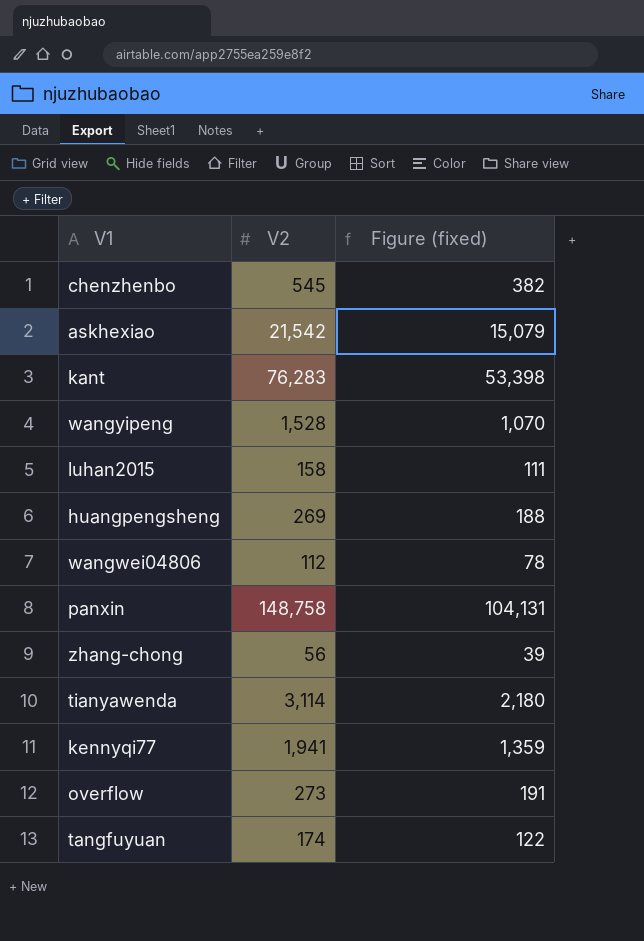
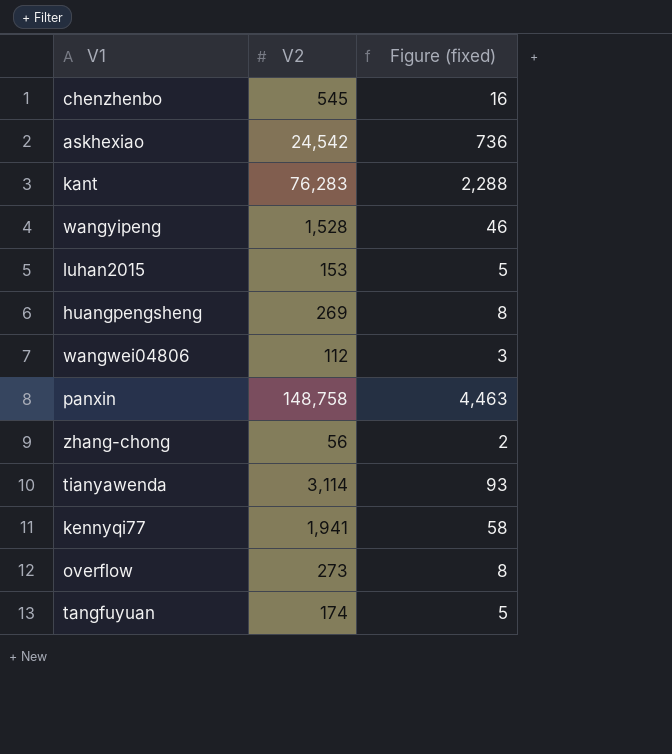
column Figure (fixed) | formula: [V2] * 0.7 -> [V2] * 0.03
askhexiao | V2: 21,542 -> 24,542
luhan2015 | V2: 158 -> 153

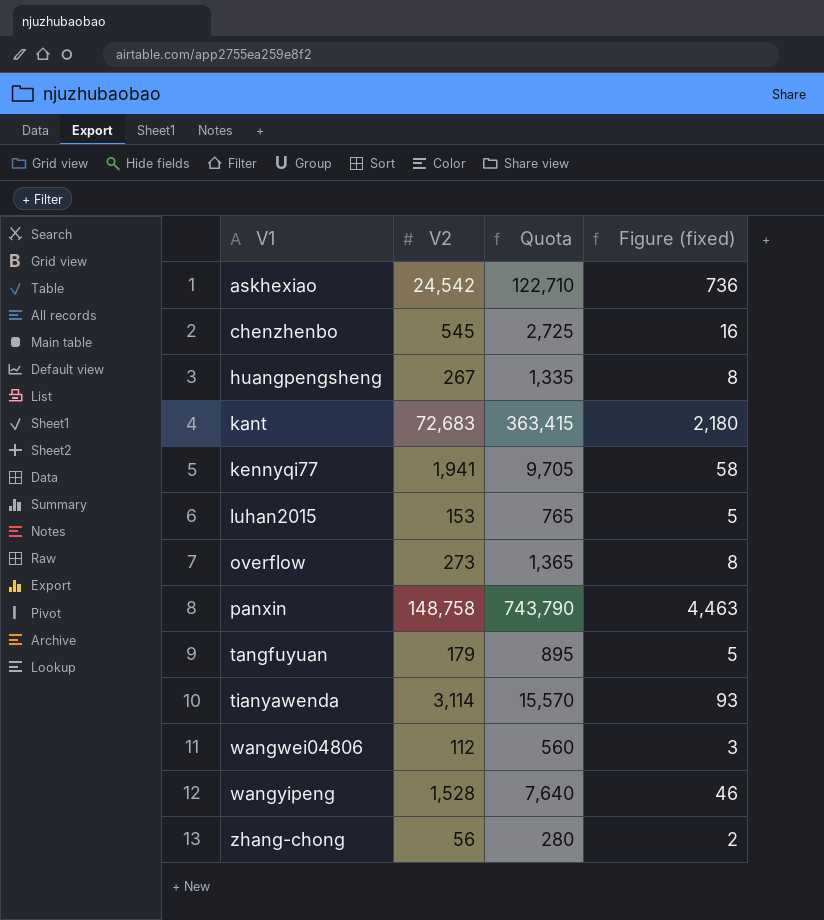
row order: none -> V1 ascending
column Quota | formula: none -> [V2] * 5
huangpengsheng | V2: 269 -> 267
kant | V2: 76,283 -> 72,683
kant | Figure (fixed): 2,288 -> 2,180
tangfuyuan | V2: 174 -> 179

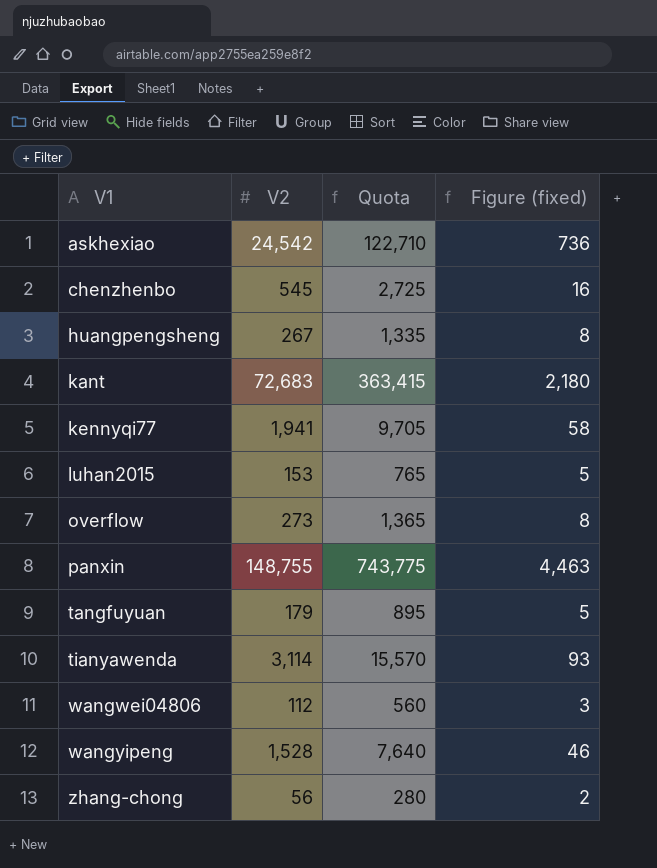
panxin | V2: 148,758 -> 148,755
panxin | Quota: 743,790 -> 743,775

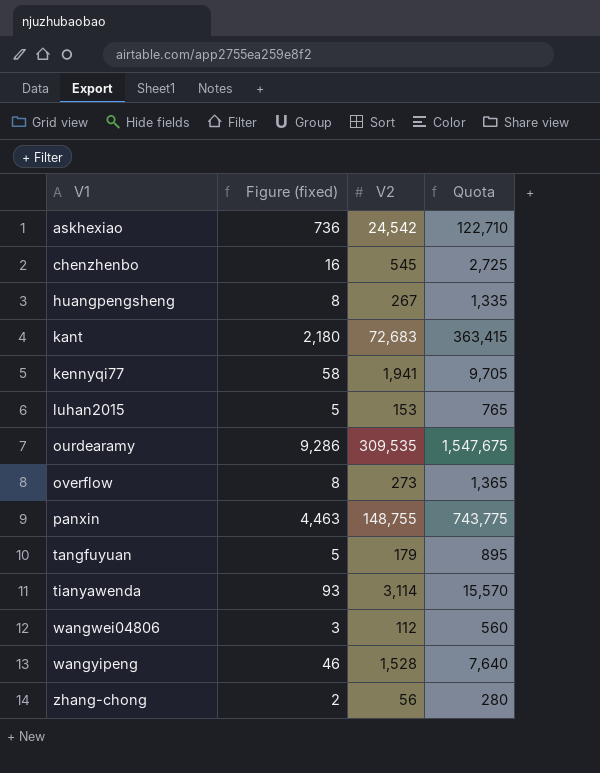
column Figure (fixed) | position: 4 -> 2
row ourdearamy: none -> 9,286 | 309,535 | 1,547,675

